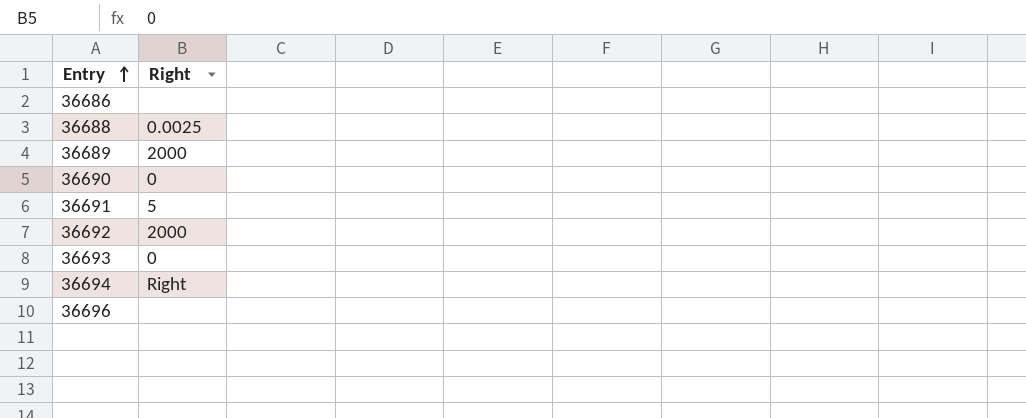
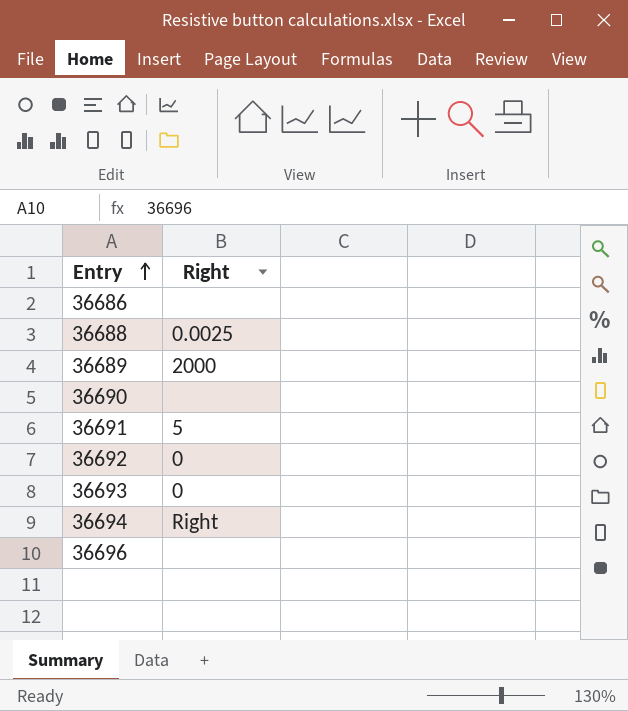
36690 | Right: 0 -> none
36692 | Right: 2000 -> 0

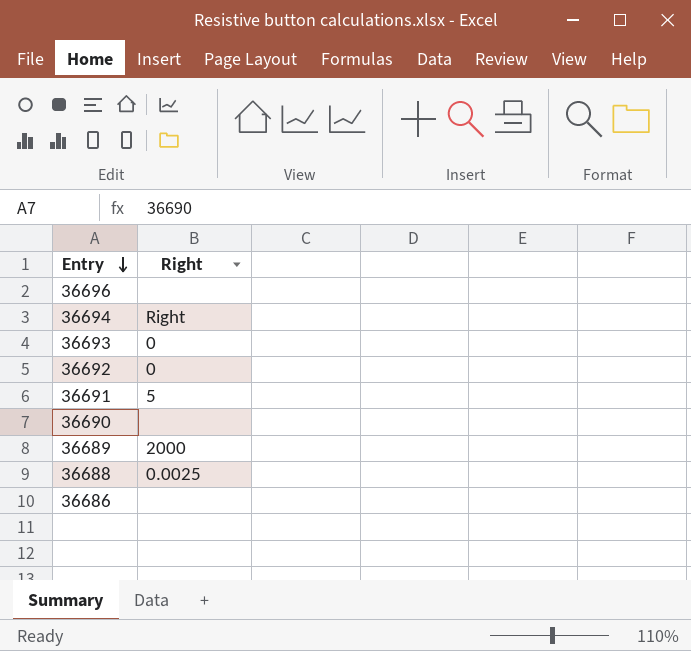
row order: Entry ascending -> Entry descending

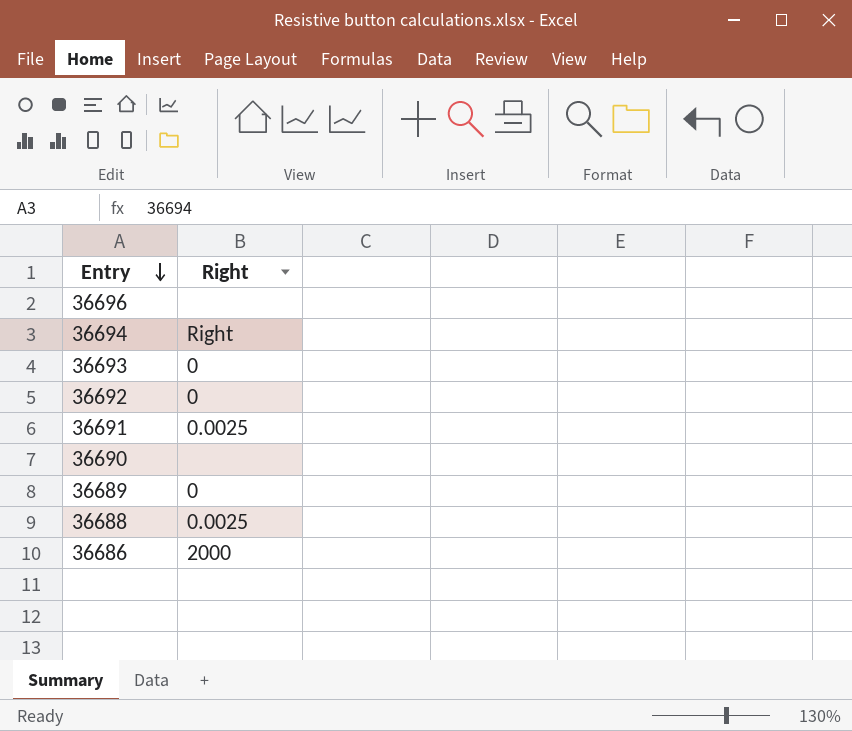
36691 | Right: 5 -> 0.0025
36689 | Right: 2000 -> 0
36686 | Right: none -> 2000

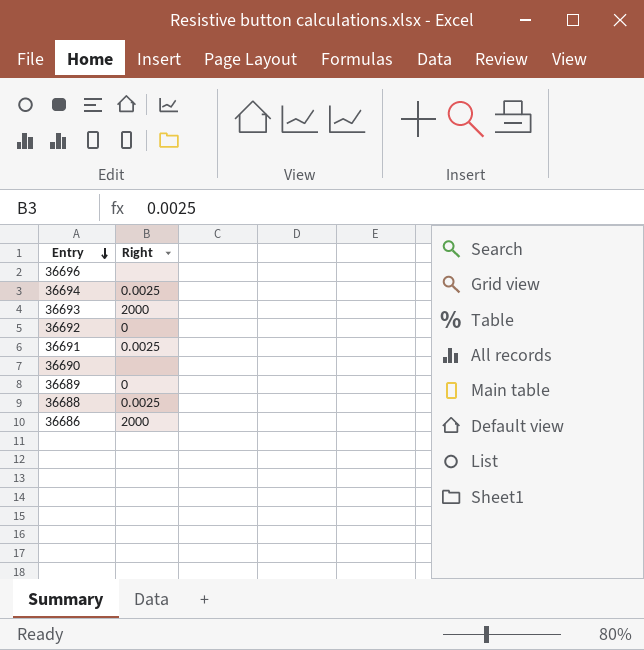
36694 | Right: Right -> 0.0025
36693 | Right: 0 -> 2000

